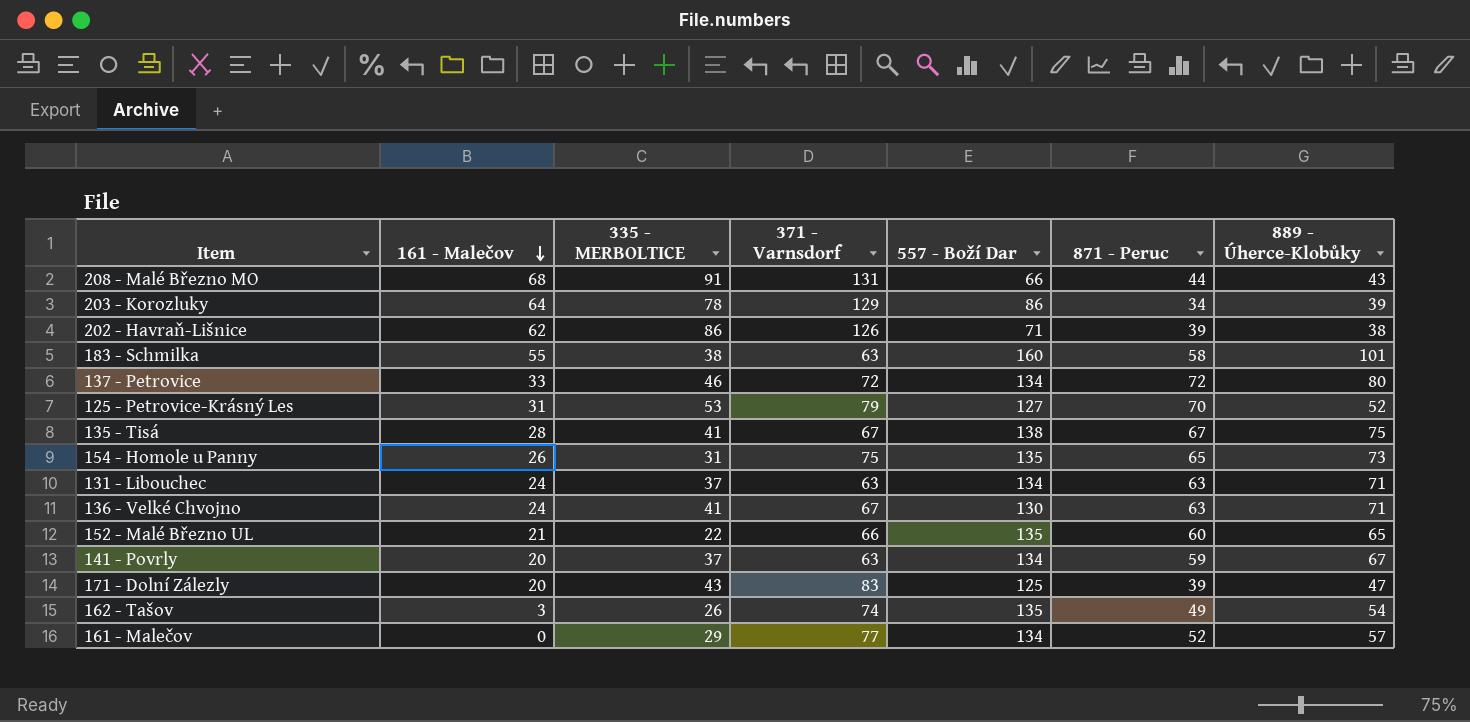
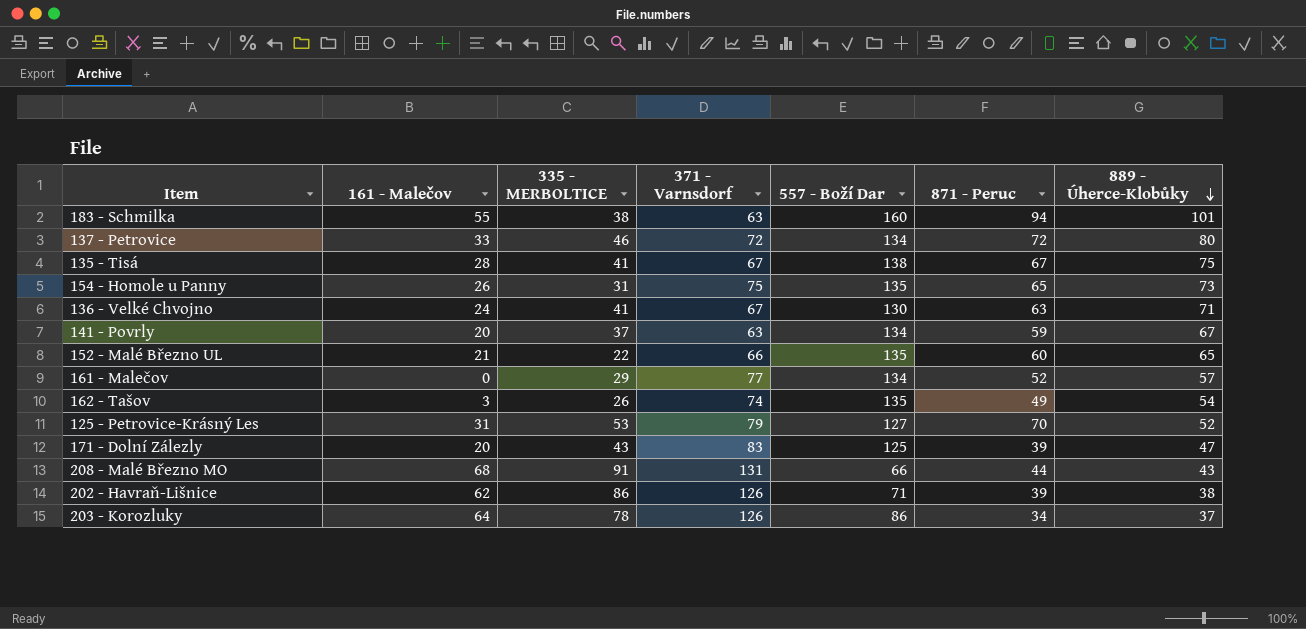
row order: 161 - Malečov descending -> 889 - Úherce-Klobůky descending
row 131 - Libouchec: 24 | 37 | 63 | 134 | 63 | 71 -> none
183 - Schmilka | 871 - Peruc: 58 -> 94
203 - Korozluky | 371 - Varnsdorf: 129 -> 126
203 - Korozluky | 889 - Úherce-Klobůky: 39 -> 37

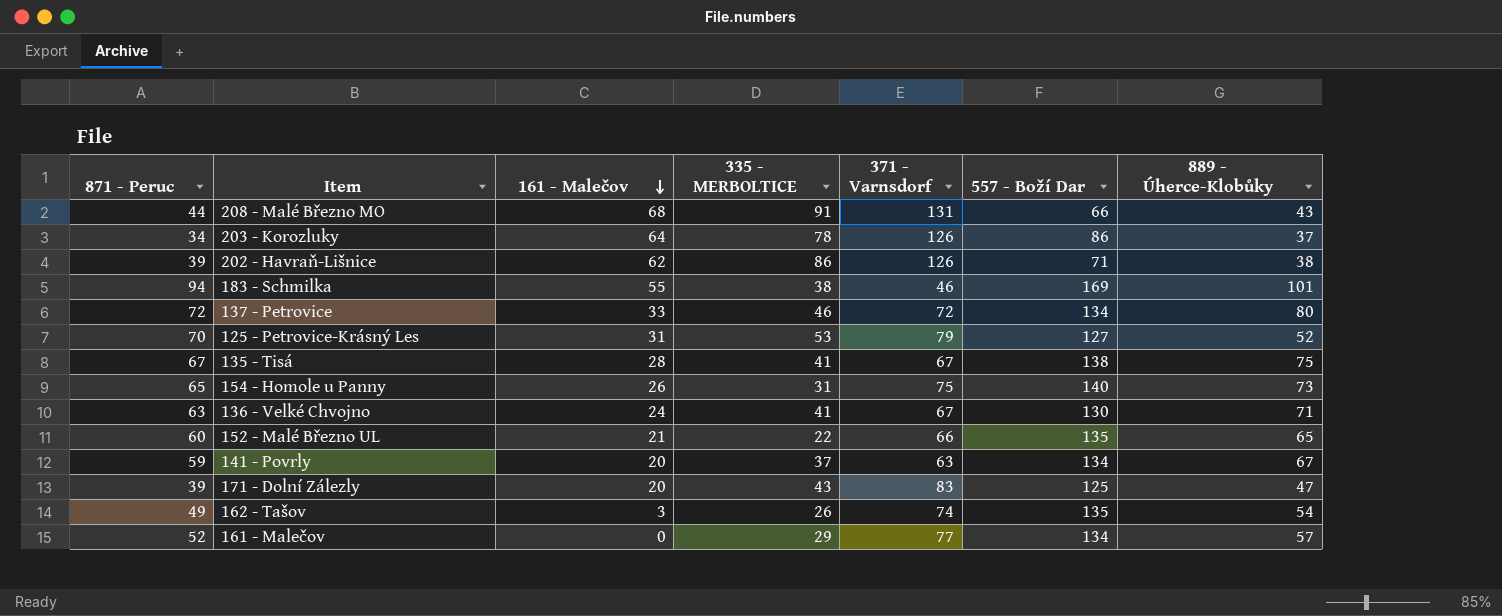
row order: 889 - Úherce-Klobůky descending -> 161 - Malečov descending
column 871 - Peruc | position: 6 -> 1
183 - Schmilka | 371 - Varnsdorf: 63 -> 46
183 - Schmilka | 557 - Boží Dar: 160 -> 169
154 - Homole u Panny | 557 - Boží Dar: 135 -> 140

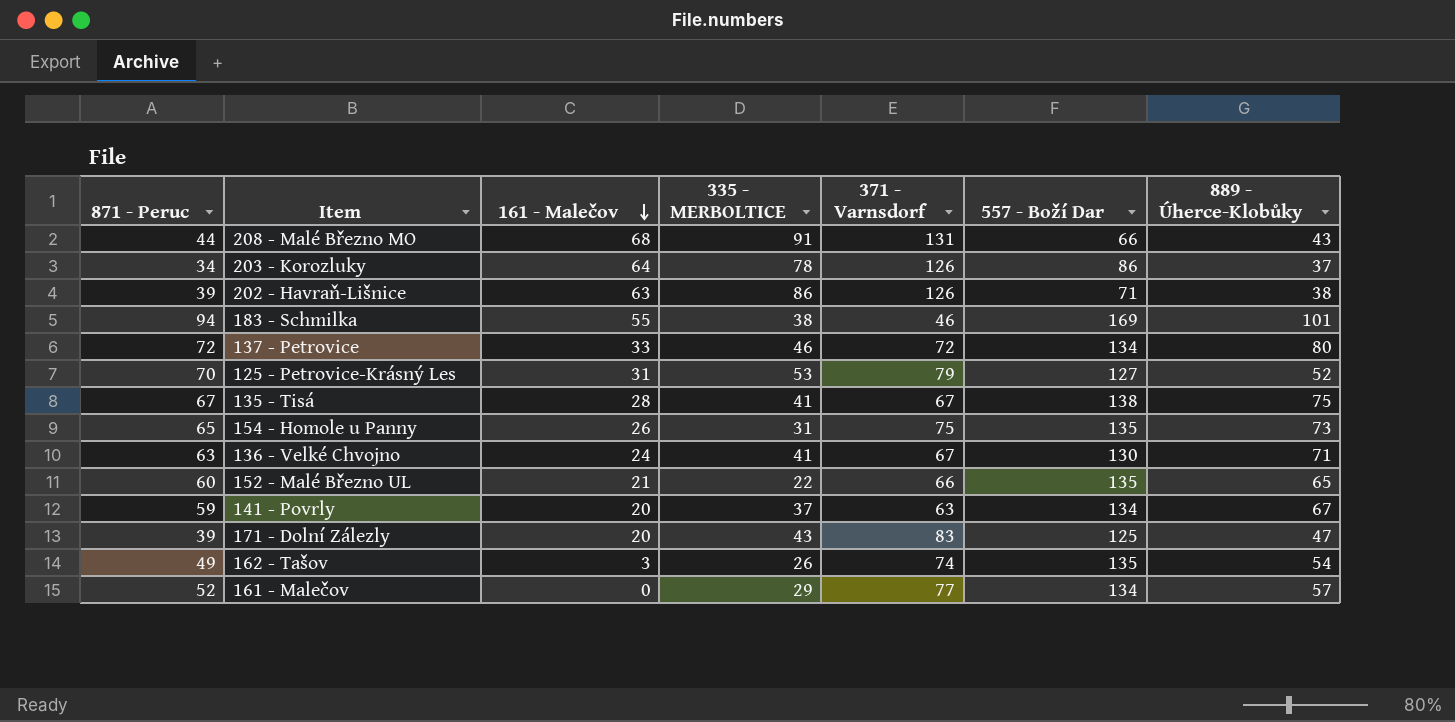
202 - Havraň-Lišnice | 161 - Malečov: 62 -> 63
154 - Homole u Panny | 557 - Boží Dar: 140 -> 135

